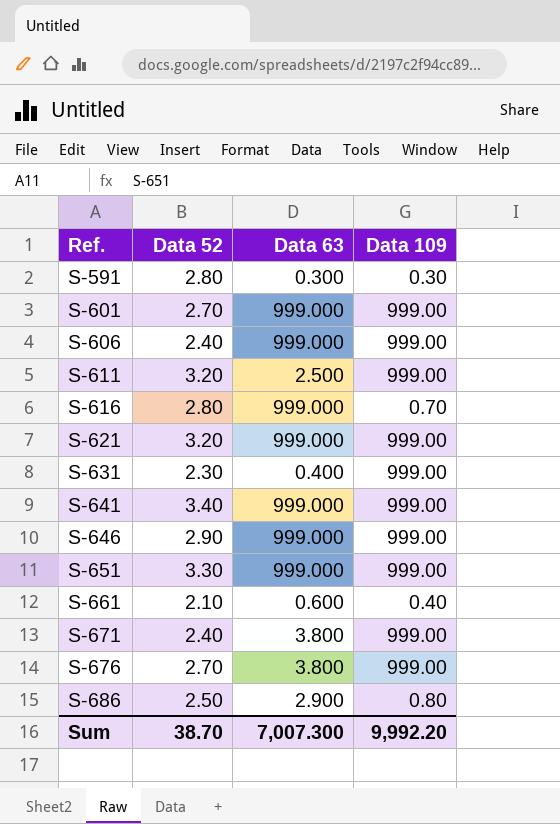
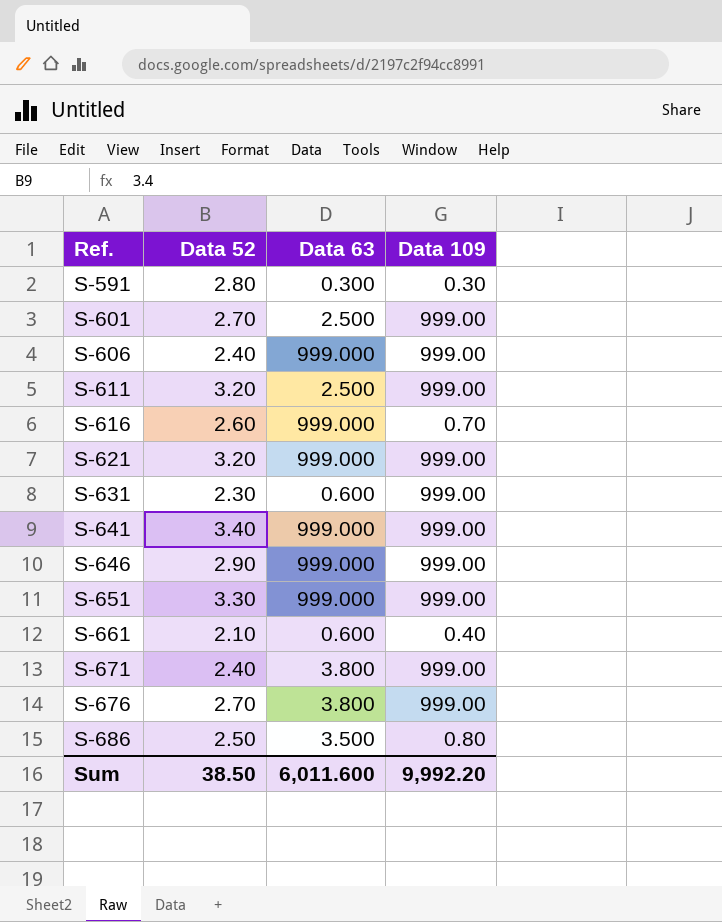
S-601 | Data 63: 999.000 -> 2.500
S-616 | Data 52: 2.80 -> 2.60
S-631 | Data 63: 0.400 -> 0.600
S-686 | Data 63: 2.900 -> 3.500
Sum | Data 52: 38.70 -> 38.50
Sum | Data 63: 7,007.300 -> 6,011.600

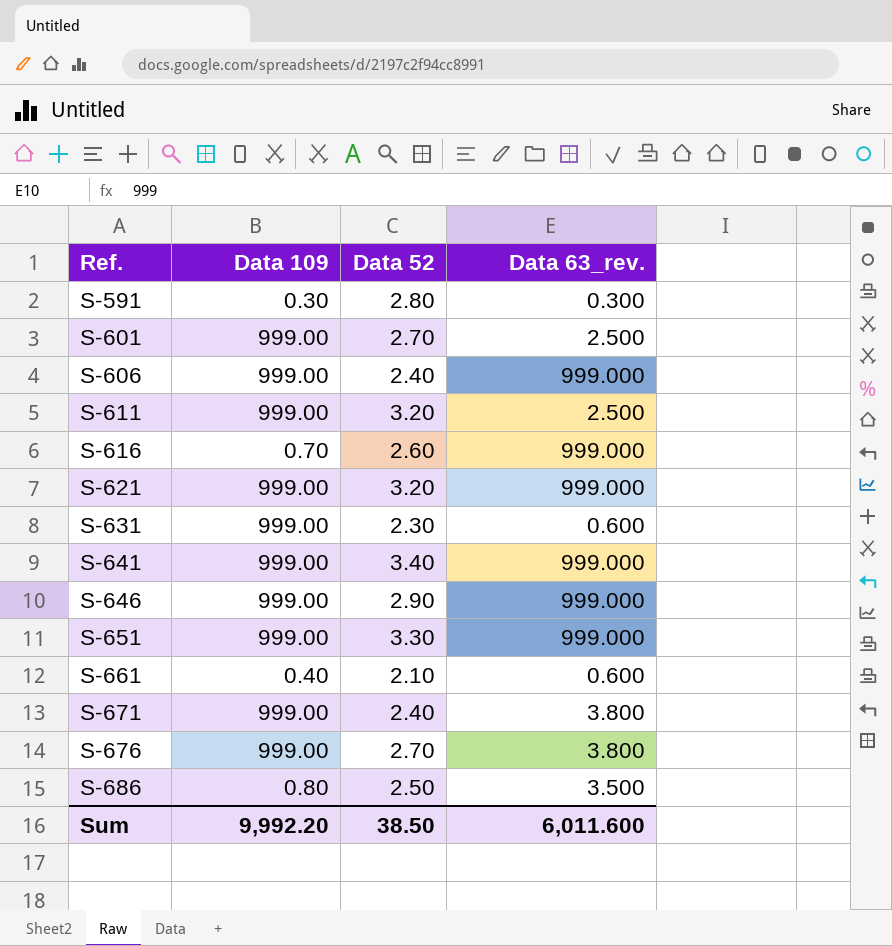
column Data 109 | position: 4 -> 2
column name: Data 63 -> Data 63_rev.

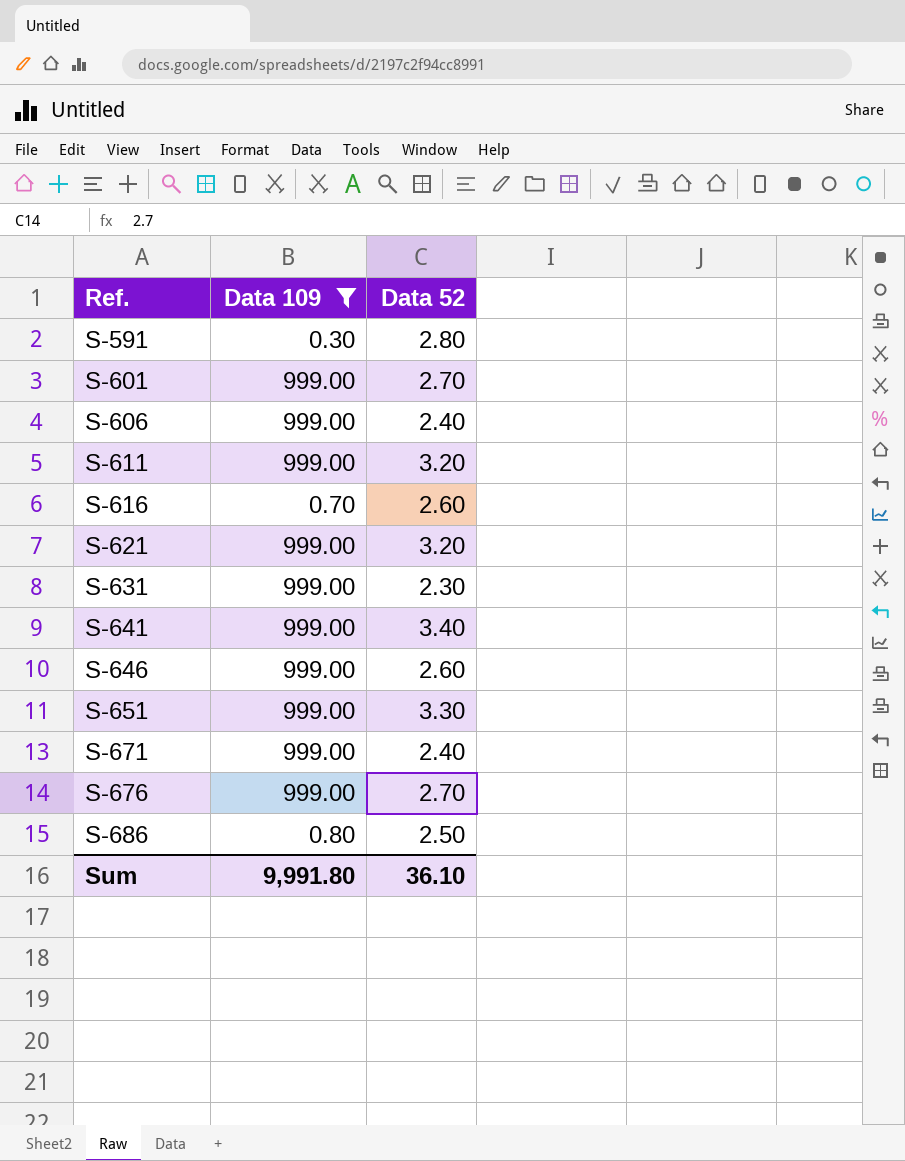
filter: none -> Data 109 != 0.40
column Data 63_rev. | position: 4 -> none
S-646 | Data 52: 2.90 -> 2.60
Sum | Data 109: 9,992.20 -> 9,991.80
Sum | Data 52: 38.50 -> 36.10

